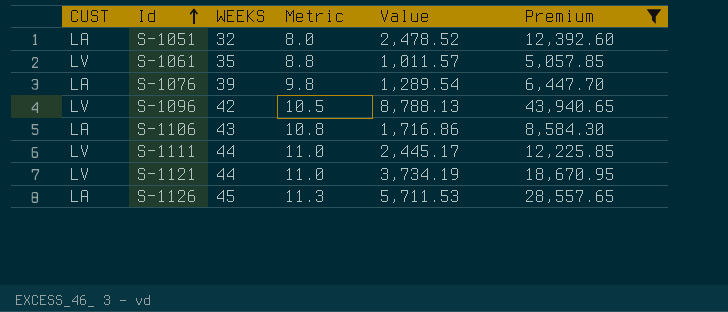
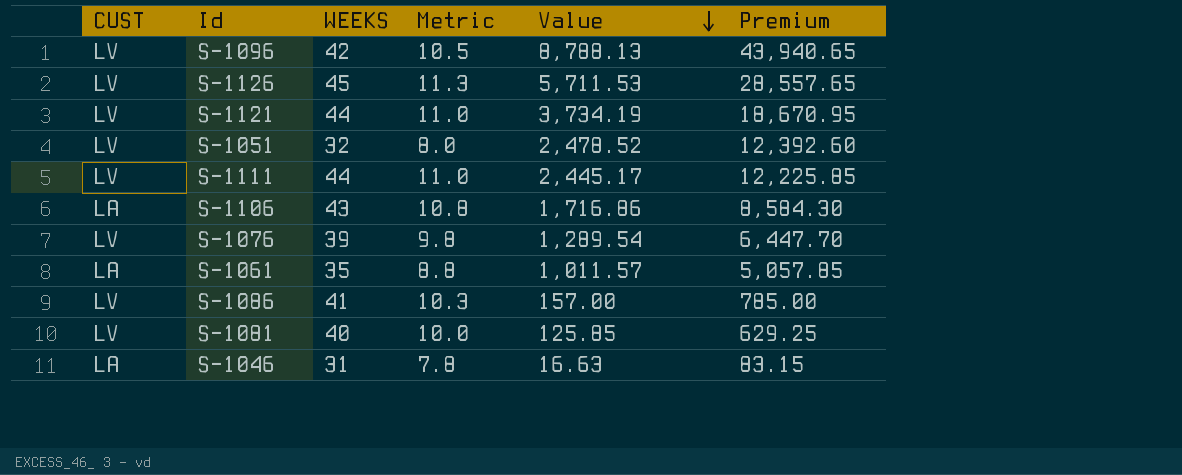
filter: Premium >= 5,057.85 -> none
row order: Id ascending -> Value descending
S-1126 | CUST: LA -> LV
S-1051 | CUST: LA -> LV
S-1076 | CUST: LA -> LV
S-1061 | CUST: LV -> LA

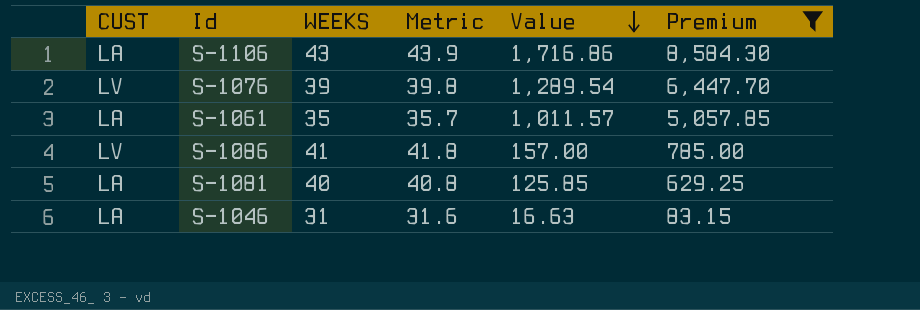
filter: none -> Premium <= 8,584.30
column Metric | formula: [WEEKS] * 0.25 -> [WEEKS] * 1.02
S-1081 | CUST: LV -> LA

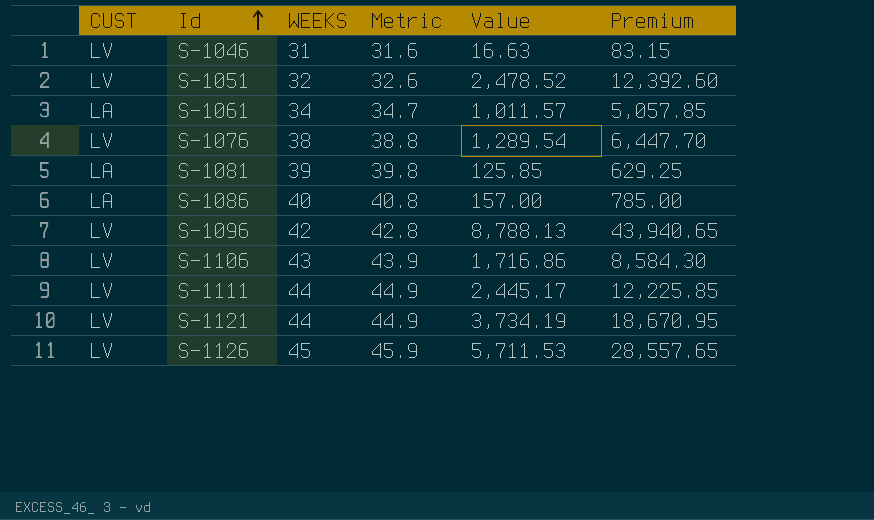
filter: Premium <= 8,584.30 -> none
row order: Value descending -> Id ascending
S-1046 | CUST: LA -> LV
S-1061 | WEEKS: 35 -> 34
S-1061 | Metric: 35.7 -> 34.7
S-1076 | WEEKS: 39 -> 38
S-1076 | Metric: 39.8 -> 38.8
S-1081 | WEEKS: 40 -> 39
S-1081 | Metric: 40.8 -> 39.8
S-1086 | CUST: LV -> LA
S-1086 | WEEKS: 41 -> 40
S-1086 | Metric: 41.8 -> 40.8
S-1106 | CUST: LA -> LV

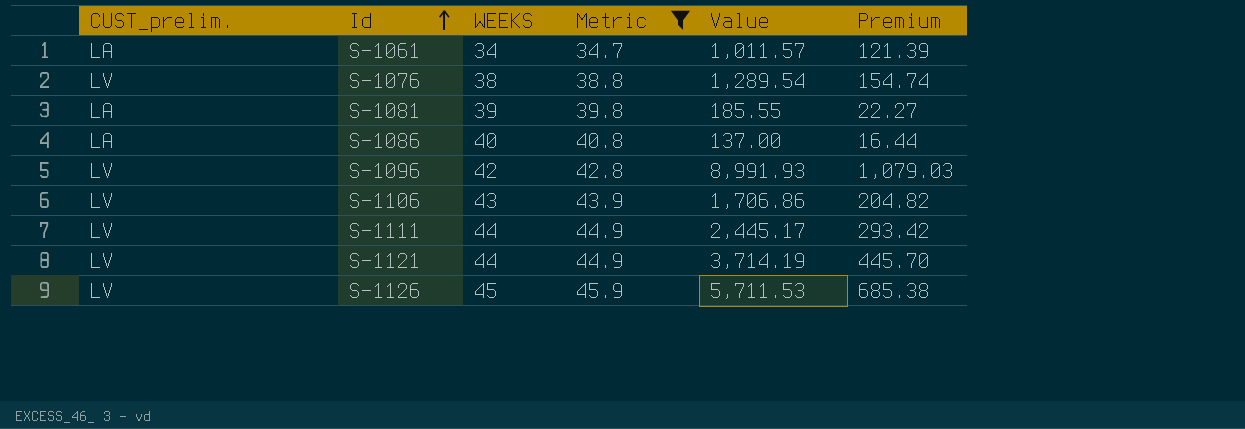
filter: none -> Metric >= 34.7
column name: CUST -> CUST_prelim.
column Premium | formula: [Value] * 5 -> [Value] * 0.12
S-1081 | Value: 125.85 -> 185.55
S-1086 | Value: 157.00 -> 137.00
S-1096 | Value: 8,788.13 -> 8,991.93
S-1106 | Value: 1,716.86 -> 1,706.86
S-1121 | Value: 3,734.19 -> 3,714.19

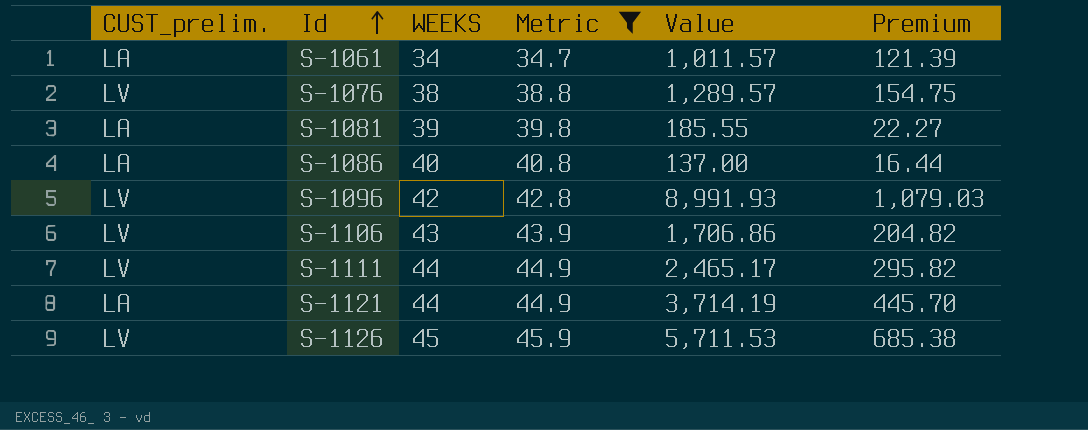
S-1076 | Value: 1,289.54 -> 1,289.57
S-1076 | Premium: 154.74 -> 154.75
S-1111 | Value: 2,445.17 -> 2,465.17
S-1111 | Premium: 293.42 -> 295.82
S-1121 | CUST_prelim.: LV -> LA

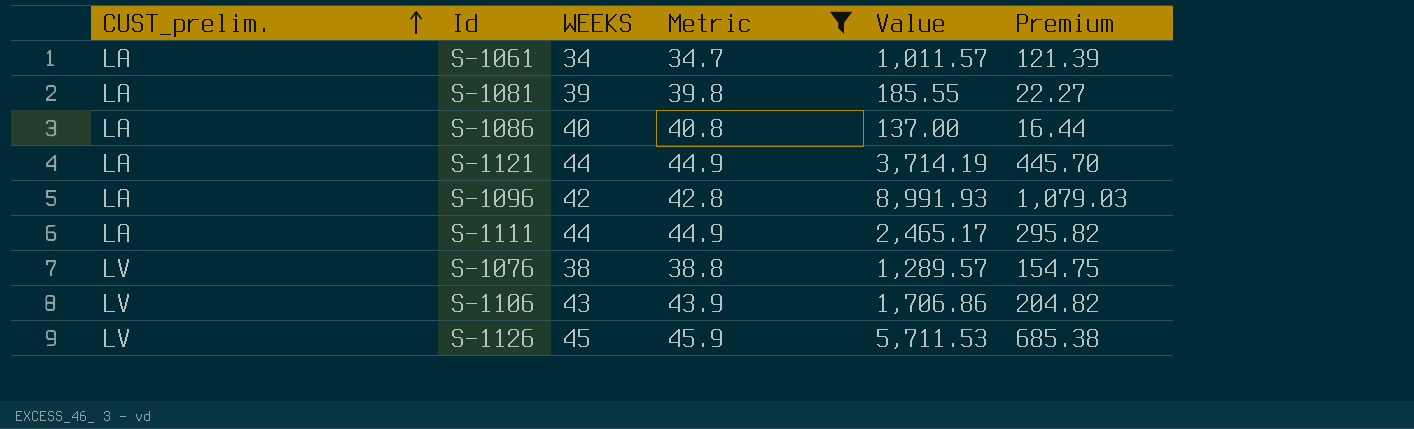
row order: Id ascending -> CUST_prelim. ascending
S-1096 | CUST_prelim.: LV -> LA
S-1111 | CUST_prelim.: LV -> LA

